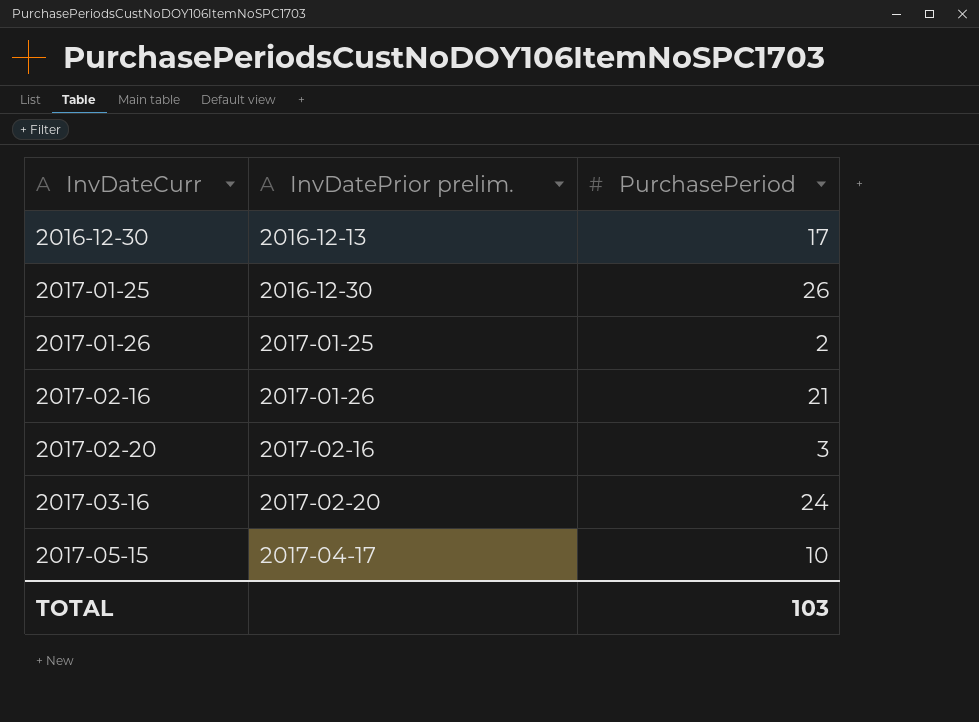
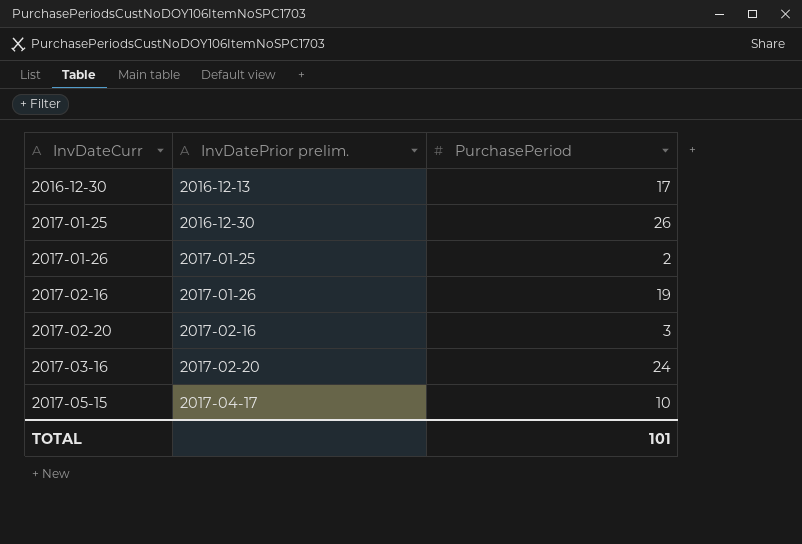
2017-02-16 | PurchasePeriod: 21 -> 19
TOTAL | PurchasePeriod: 103 -> 101

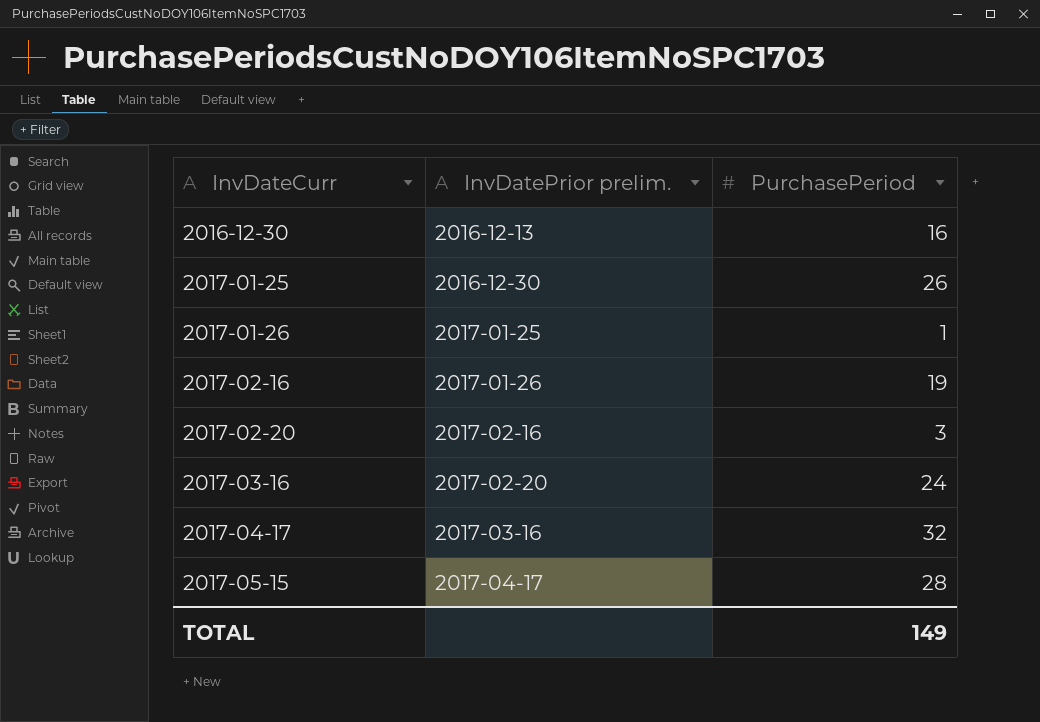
2016-12-30 | PurchasePeriod: 17 -> 16
2017-01-26 | PurchasePeriod: 2 -> 1
row 2017-04-17: none -> 2017-03-16 | 32
2017-05-15 | PurchasePeriod: 10 -> 28
TOTAL | PurchasePeriod: 101 -> 149

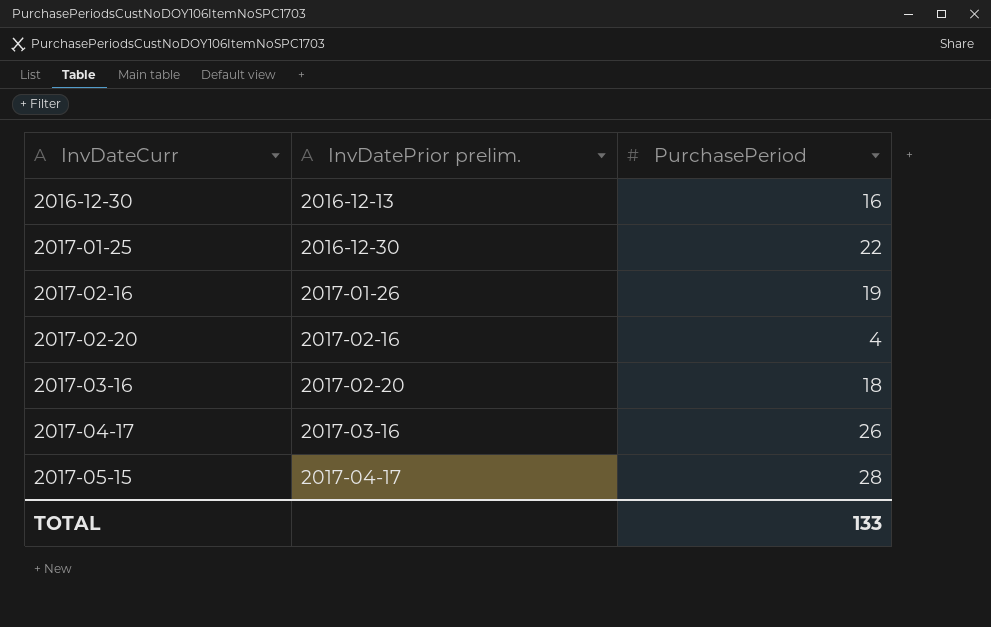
row 2017-01-26: 2017-01-25 | 1 -> none
2017-01-25 | PurchasePeriod: 26 -> 22
2017-02-20 | PurchasePeriod: 3 -> 4
2017-03-16 | PurchasePeriod: 24 -> 18
2017-04-17 | PurchasePeriod: 32 -> 26
TOTAL | PurchasePeriod: 149 -> 133

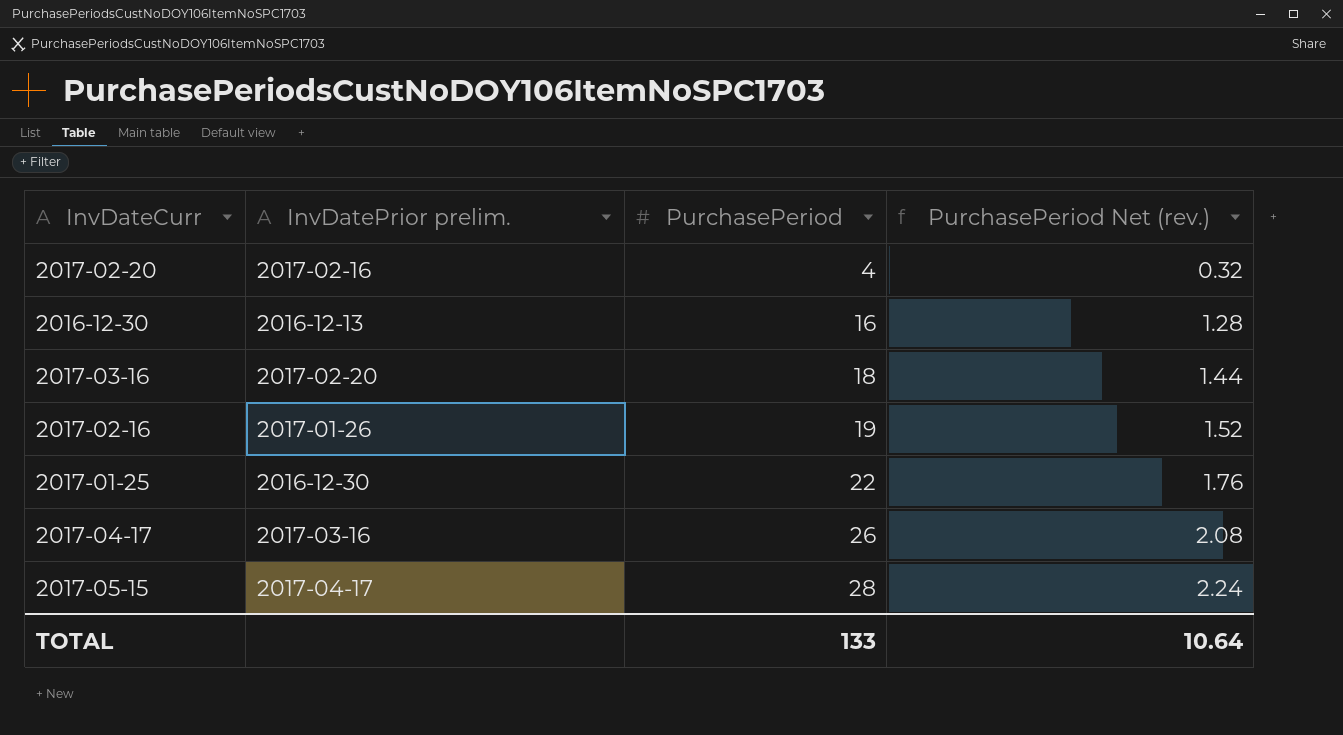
row order: InvDateCurr ascending -> PurchasePeriod ascending
column PurchasePeriod Net (rev.) | formula: none -> [PurchasePeriod] * 0.08

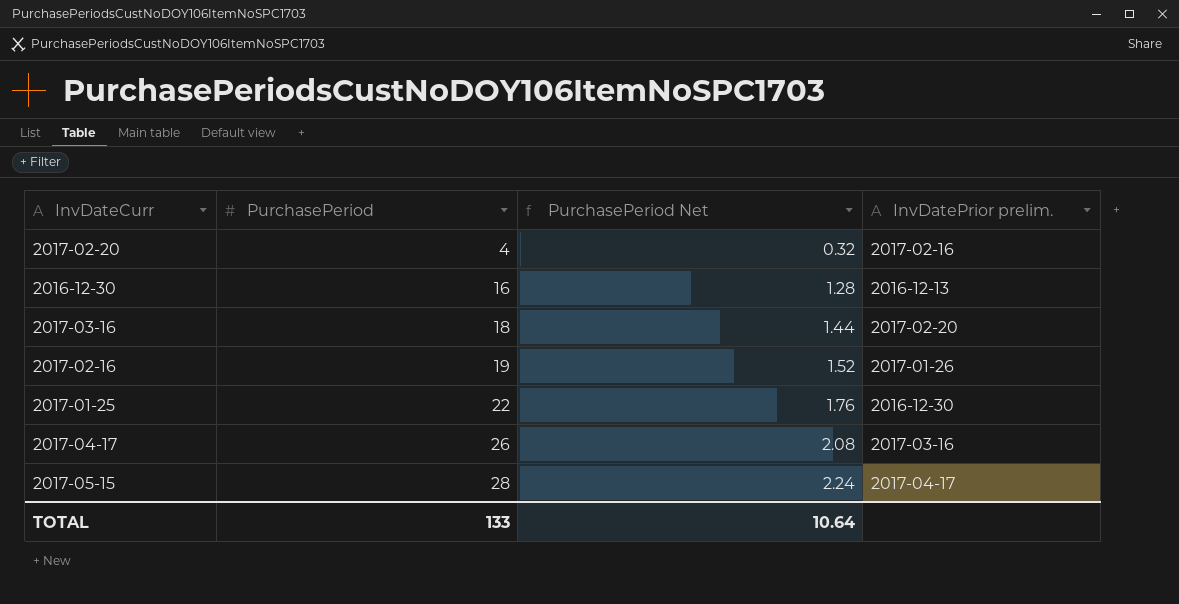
column name: PurchasePeriod Net (rev.) -> PurchasePeriod Net
column InvDatePrior prelim. | position: 2 -> 4

